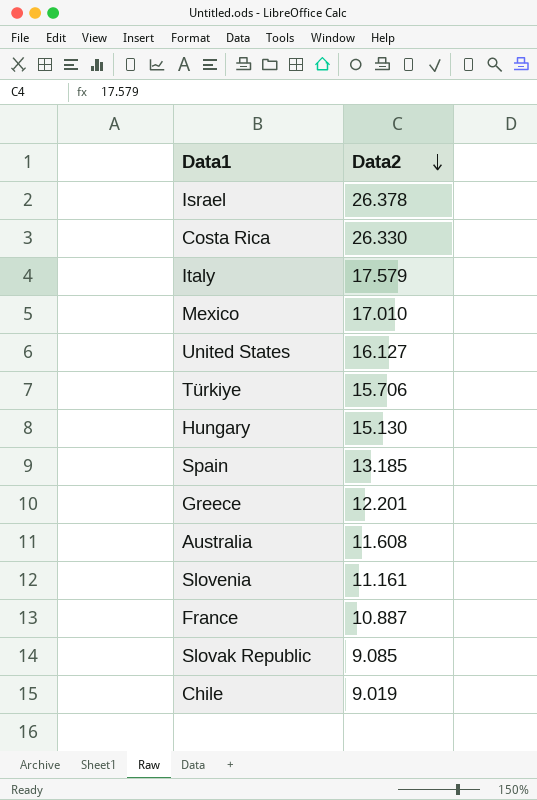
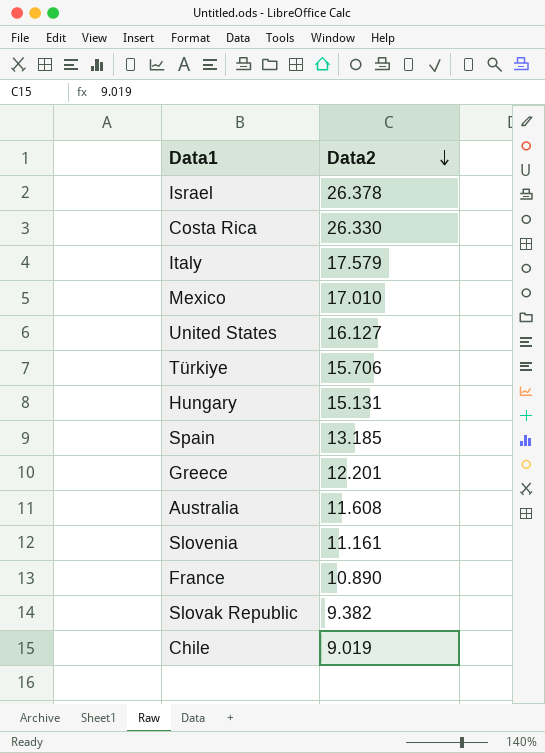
Hungary | Data2: 15.130 -> 15.131
France | Data2: 10.887 -> 10.890
Slovak Republic | Data2: 9.085 -> 9.382

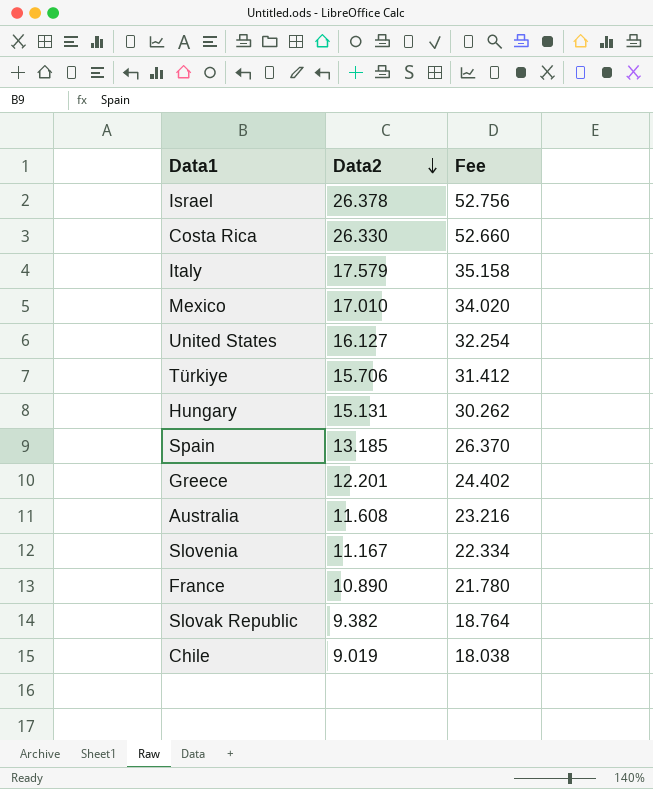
column Fee | formula: none -> [Data2] * 2
Slovenia | Data2: 11.161 -> 11.167

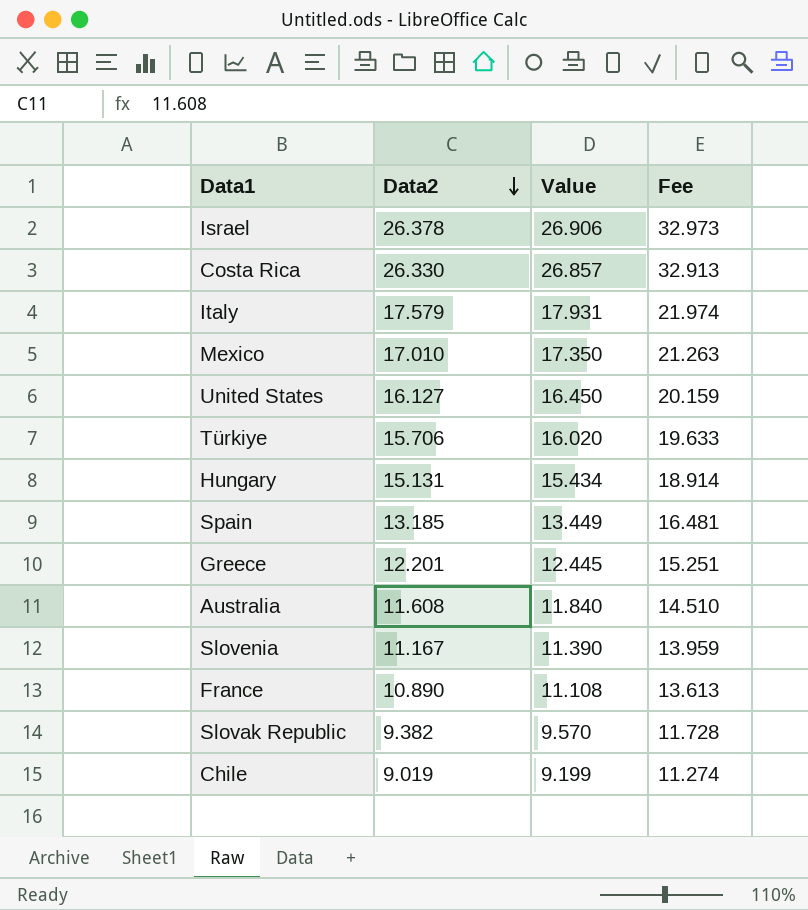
column Value | formula: none -> [Data2] * 1.02
column Fee | formula: [Data2] * 2 -> [Data2] * 1.25

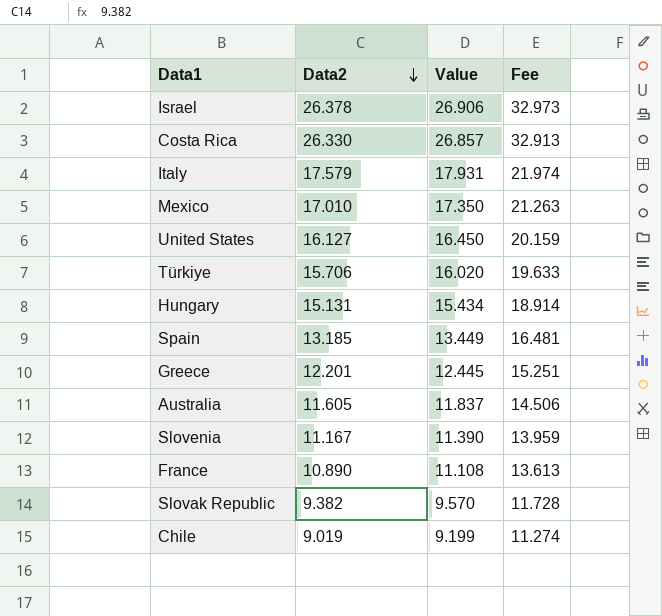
Australia | Data2: 11.608 -> 11.605
Australia | Value: 11.840 -> 11.837
Australia | Fee: 14.510 -> 14.506

